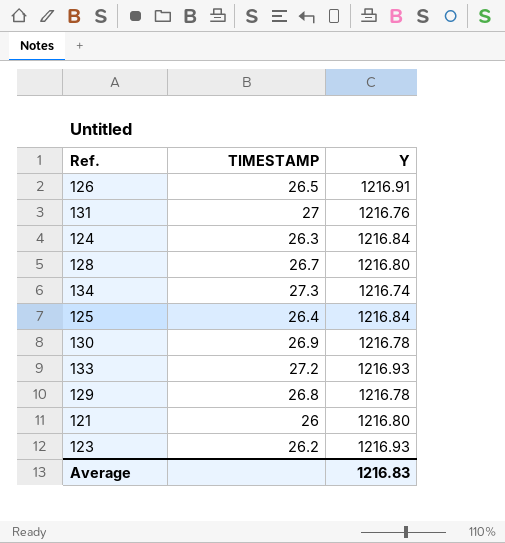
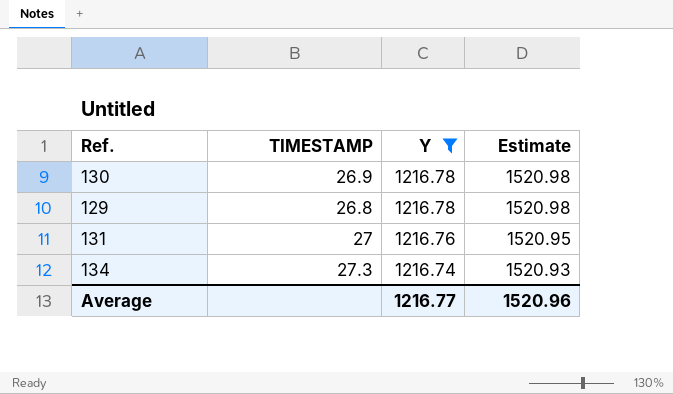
filter: none -> Y <= 1216.78
row order: none -> Y descending
column Estimate | formula: none -> [Y] * 1.25
Average | Y: 1216.83 -> 1216.77

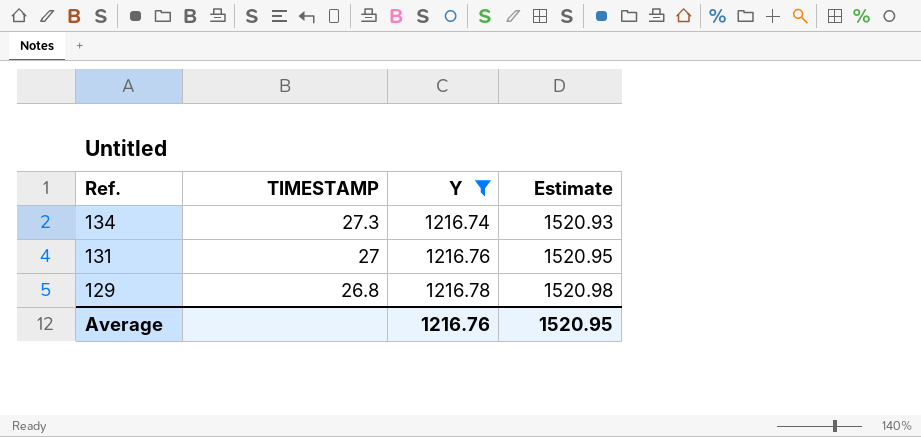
row order: Y descending -> Ref. descending
row 130: 26.9 | 1216.78 | 1520.98 -> none
Average | Y: 1216.77 -> 1216.76
Average | Estimate: 1520.96 -> 1520.95

